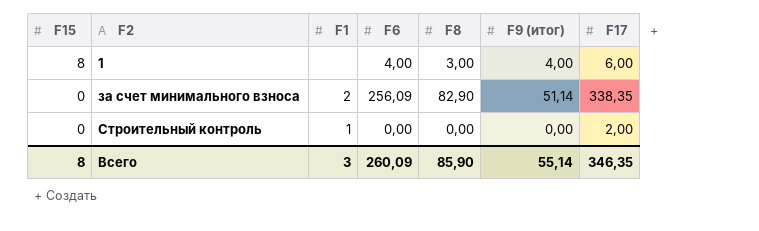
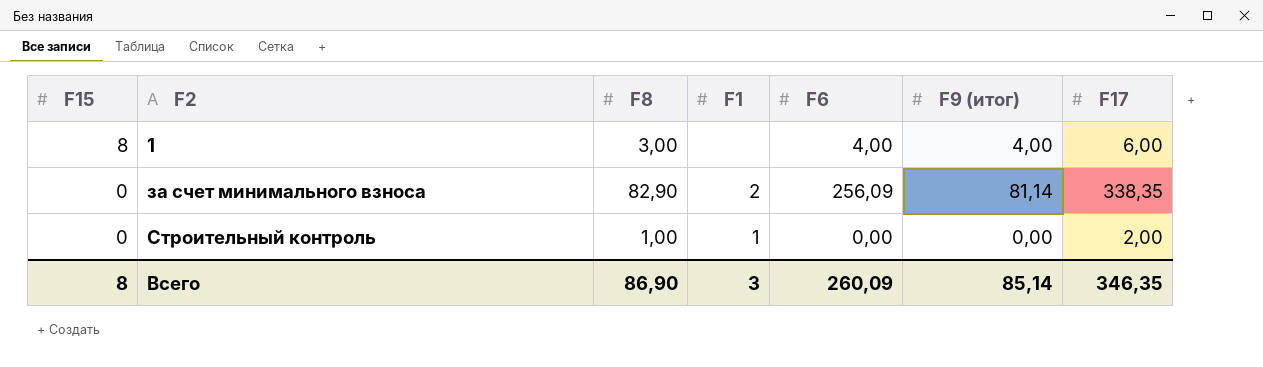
column F8 | position: 5 -> 3
за счет минимального взноса | F9 (итог): 51,14 -> 81,14
Строительный контроль | F8: 0,00 -> 1,00
Всего | F8: 85,90 -> 86,90
Всего | F9 (итог): 55,14 -> 85,14

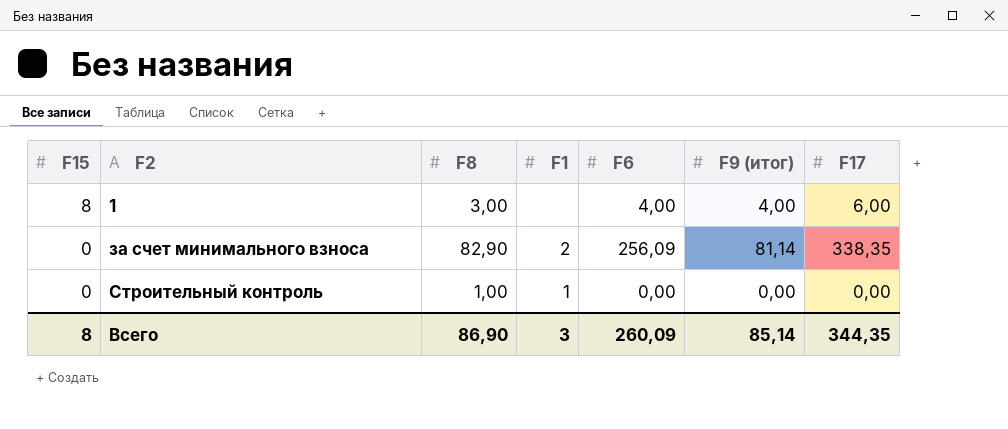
Строительный контроль | F17: 2,00 -> 0,00
Всего | F17: 346,35 -> 344,35

